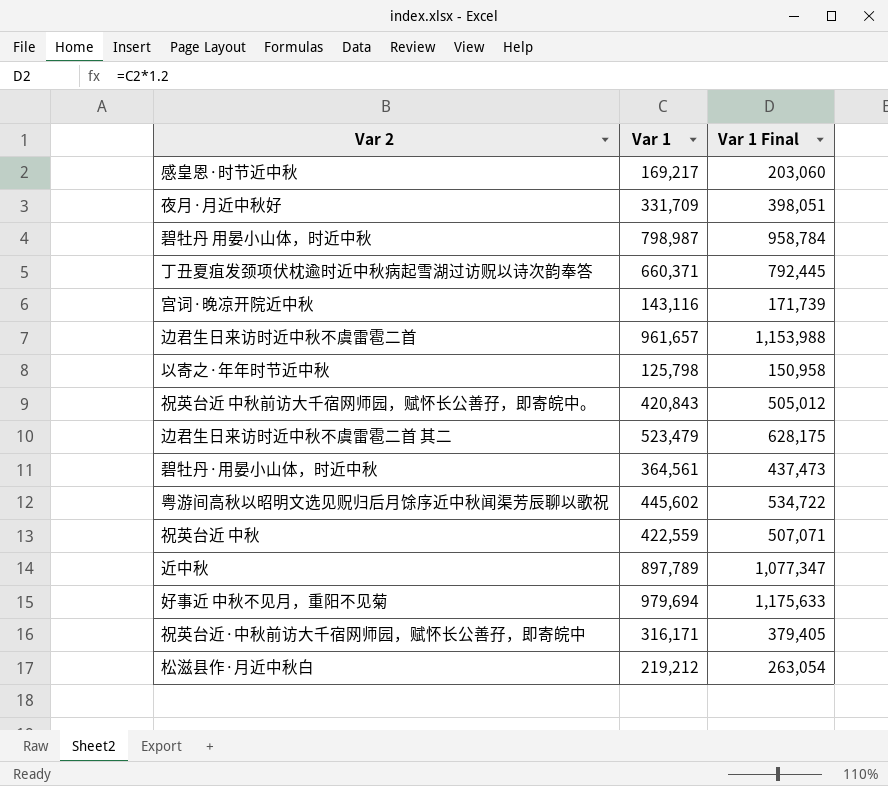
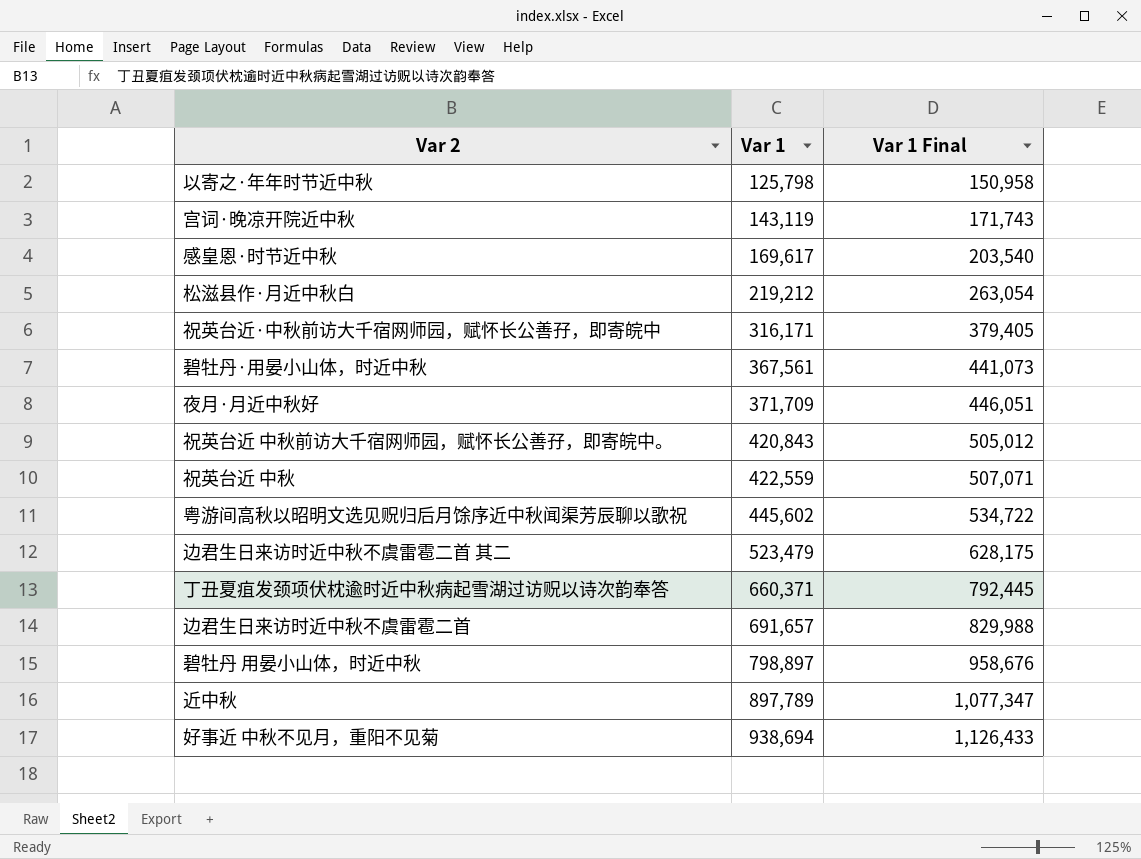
row order: none -> Var 1 ascending
宫词·晚凉开院近中秋 | Var 1: 143,116 -> 143,119
宫词·晚凉开院近中秋 | Var 1 Final: 171,739 -> 171,743
感皇恩·时节近中秋 | Var 1: 169,217 -> 169,617
感皇恩·时节近中秋 | Var 1 Final: 203,060 -> 203,540
碧牡丹·用晏小山体，时近中秋 | Var 1: 364,561 -> 367,561
碧牡丹·用晏小山体，时近中秋 | Var 1 Final: 437,473 -> 441,073
夜月·月近中秋好 | Var 1: 331,709 -> 371,709
夜月·月近中秋好 | Var 1 Final: 398,051 -> 446,051
边君生日来访时近中秋不虞雷雹二首 | Var 1: 961,657 -> 691,657
边君生日来访时近中秋不虞雷雹二首 | Var 1 Final: 1,153,988 -> 829,988
碧牡丹 用晏小山体，时近中秋 | Var 1: 798,987 -> 798,897
碧牡丹 用晏小山体，时近中秋 | Var 1 Final: 958,784 -> 958,676
好事近 中秋不见月，重阳不见菊 | Var 1: 979,694 -> 938,694
好事近 中秋不见月，重阳不见菊 | Var 1 Final: 1,175,633 -> 1,126,433

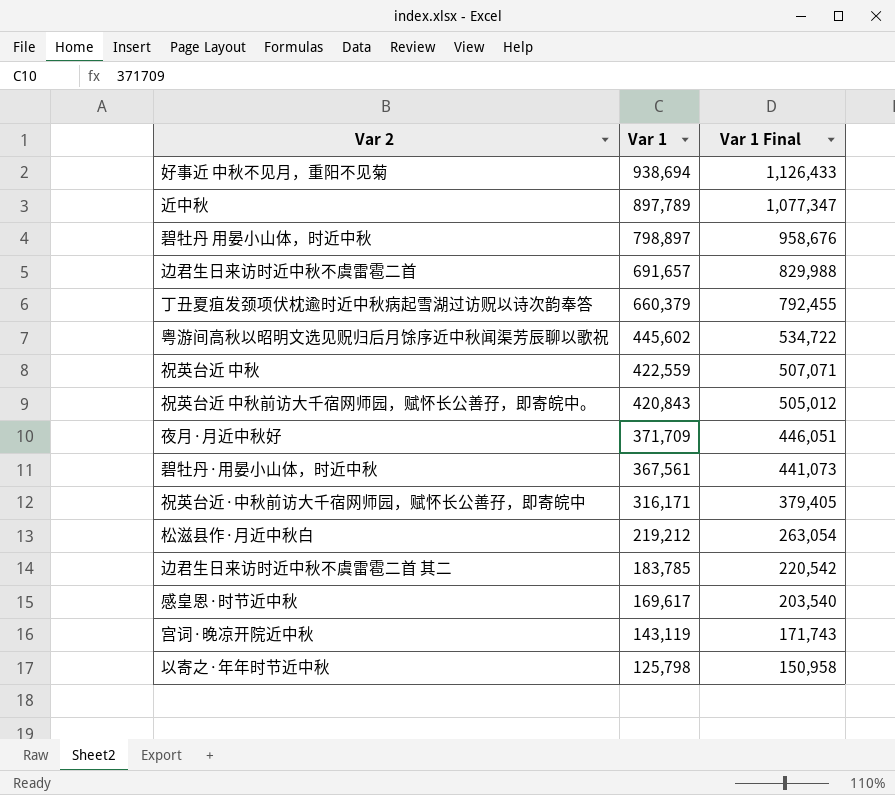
row order: Var 1 ascending -> Var 1 descending
丁丑夏疽发颈项伏枕逾时近中秋病起雪湖过访贶以诗次韵奉答 | Var 1: 660,371 -> 660,379
丁丑夏疽发颈项伏枕逾时近中秋病起雪湖过访贶以诗次韵奉答 | Var 1 Final: 792,445 -> 792,455
边君生日来访时近中秋不虞雷雹二首 其二 | Var 1: 523,479 -> 183,785
边君生日来访时近中秋不虞雷雹二首 其二 | Var 1 Final: 628,175 -> 220,542

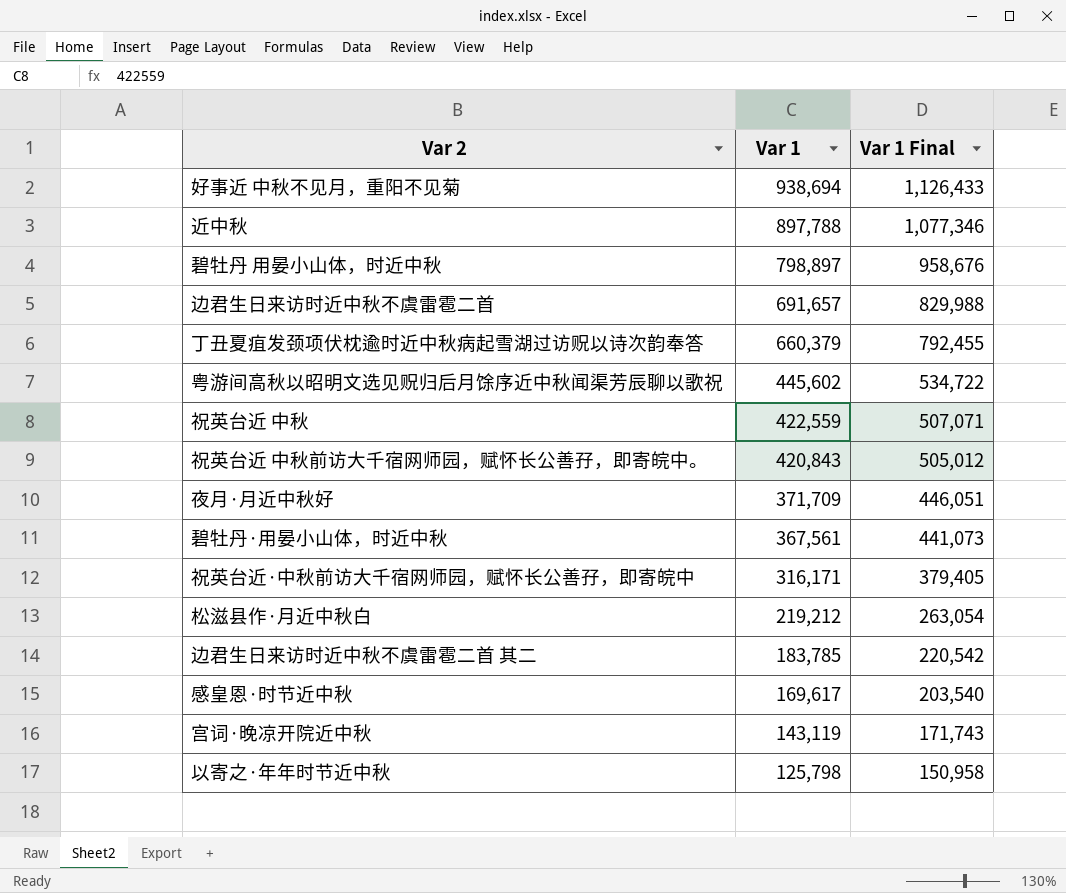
近中秋 | Var 1: 897,789 -> 897,788
近中秋 | Var 1 Final: 1,077,347 -> 1,077,346

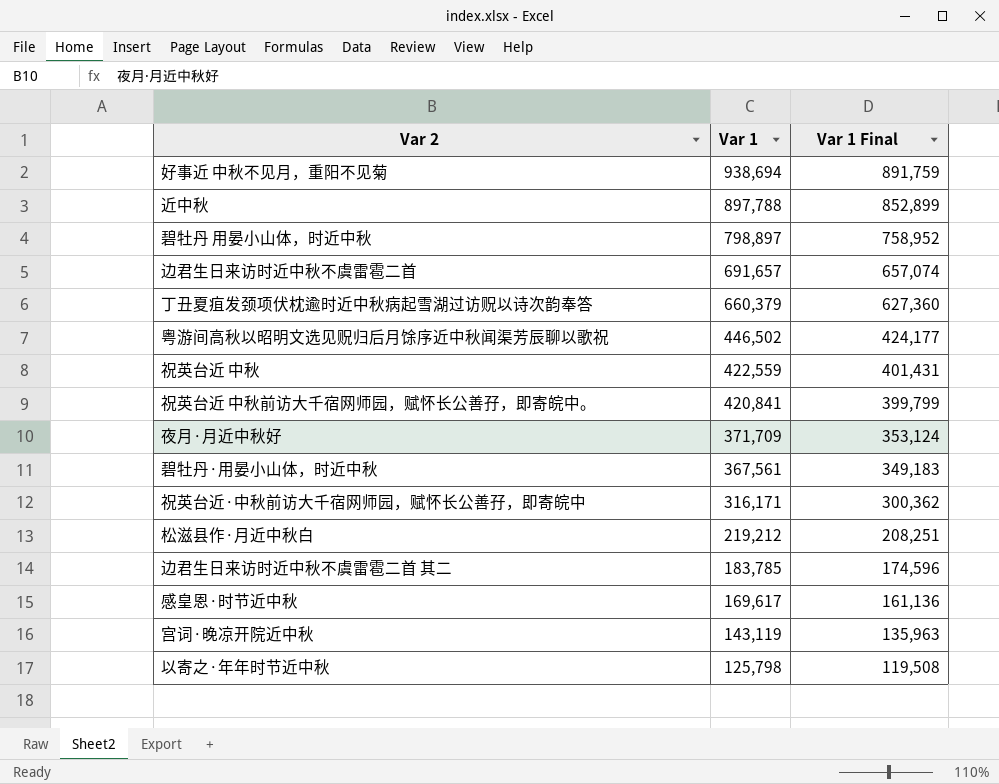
column Var 1 Final | formula: [Var 1] * 1.2 -> [Var 1] * 0.95
粤游间高秋以昭明文选见贶归后月馀序近中秋闻渠芳辰聊以歌祝 | Var 1: 445,602 -> 446,502
祝英台近 中秋前访大千宿网师园，赋怀长公善孖，即寄皖中。 | Var 1: 420,843 -> 420,841

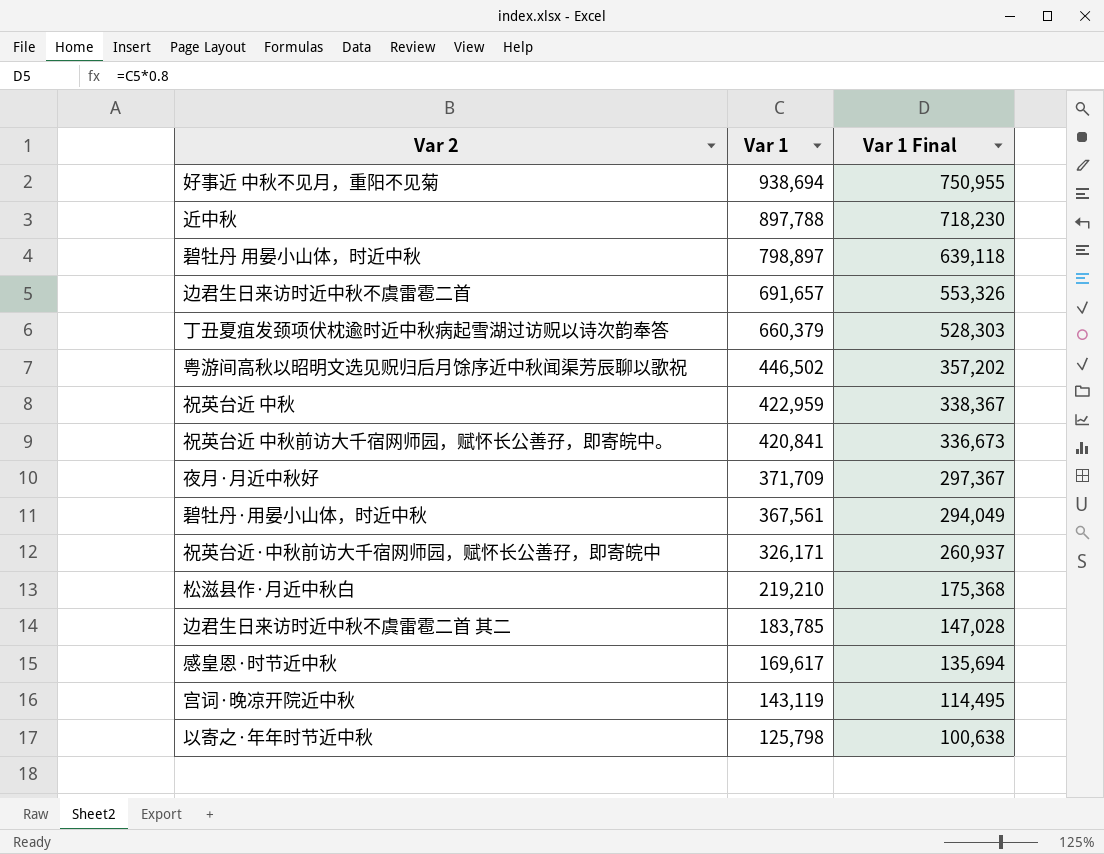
column Var 1 Final | formula: [Var 1] * 0.95 -> [Var 1] * 0.8
祝英台近 中秋 | Var 1: 422,559 -> 422,959
祝英台近·中秋前访大千宿网师园，赋怀长公善孖，即寄皖中 | Var 1: 316,171 -> 326,171
松滋县作·月近中秋白 | Var 1: 219,212 -> 219,210

